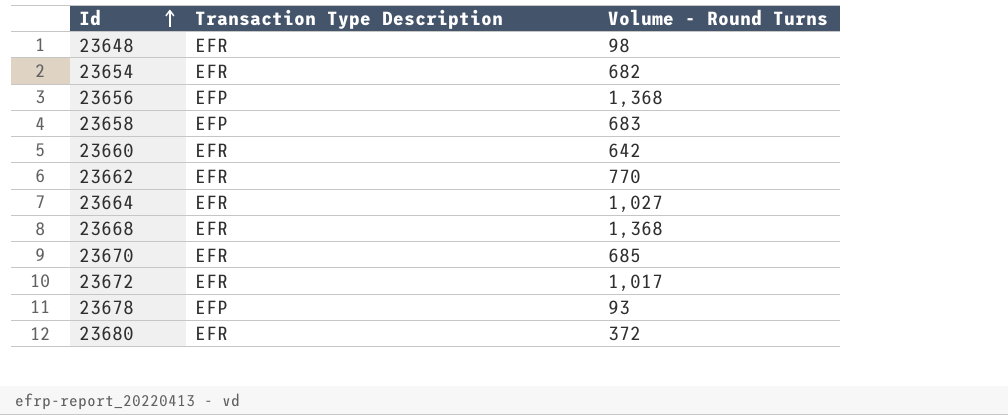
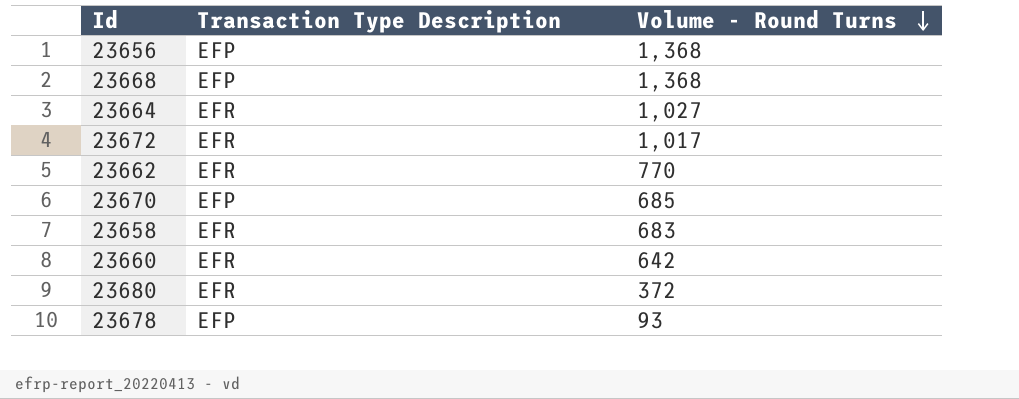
row order: Id ascending -> Volume - Round Turns descending
row 23648: EFR | 98 -> none
row 23654: EFR | 682 -> none
23668 | Transaction Type Description: EFR -> EFP
23670 | Transaction Type Description: EFR -> EFP
23658 | Transaction Type Description: EFP -> EFR

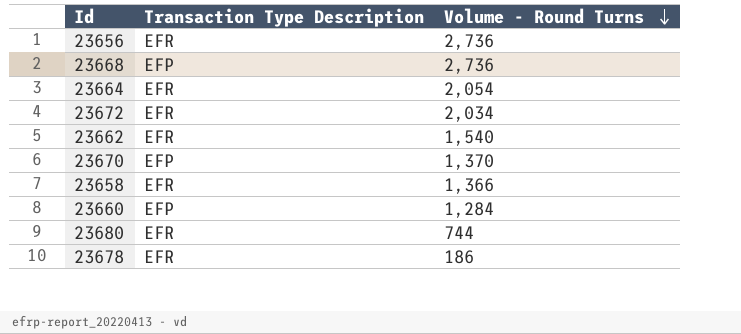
23656 | Transaction Type Description: EFP -> EFR
23656 | Volume - Round Turns: 1,368 -> 2,736
23668 | Volume - Round Turns: 1,368 -> 2,736
23664 | Volume - Round Turns: 1,027 -> 2,054
23672 | Volume - Round Turns: 1,017 -> 2,034
23662 | Volume - Round Turns: 770 -> 1,540
23670 | Volume - Round Turns: 685 -> 1,370
23658 | Volume - Round Turns: 683 -> 1,366
23660 | Transaction Type Description: EFR -> EFP
23660 | Volume - Round Turns: 642 -> 1,284
23680 | Volume - Round Turns: 372 -> 744
23678 | Transaction Type Description: EFP -> EFR
23678 | Volume - Round Turns: 93 -> 186

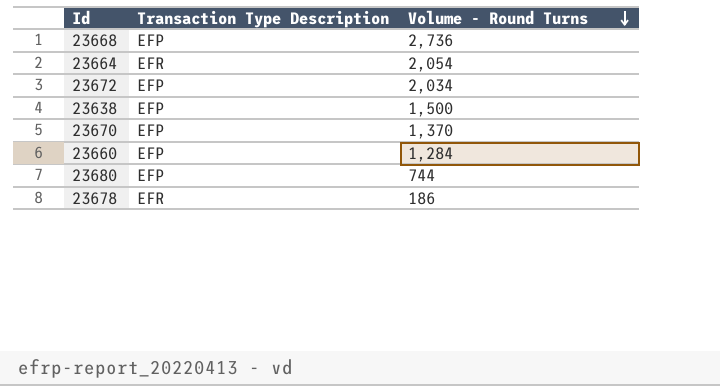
row 23656: EFR | 2,736 -> none
row 23662: EFR | 1,540 -> none
row 23658: EFR | 1,366 -> none
23672 | Transaction Type Description: EFR -> EFP
row 23638: none -> EFP | 1,500
23680 | Transaction Type Description: EFR -> EFP

